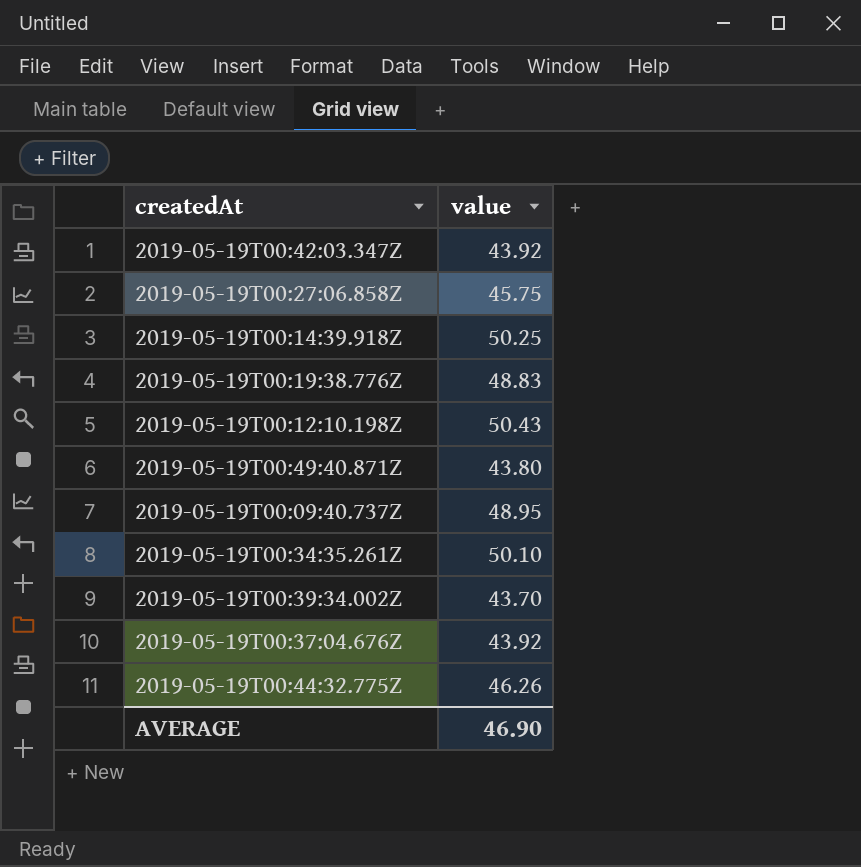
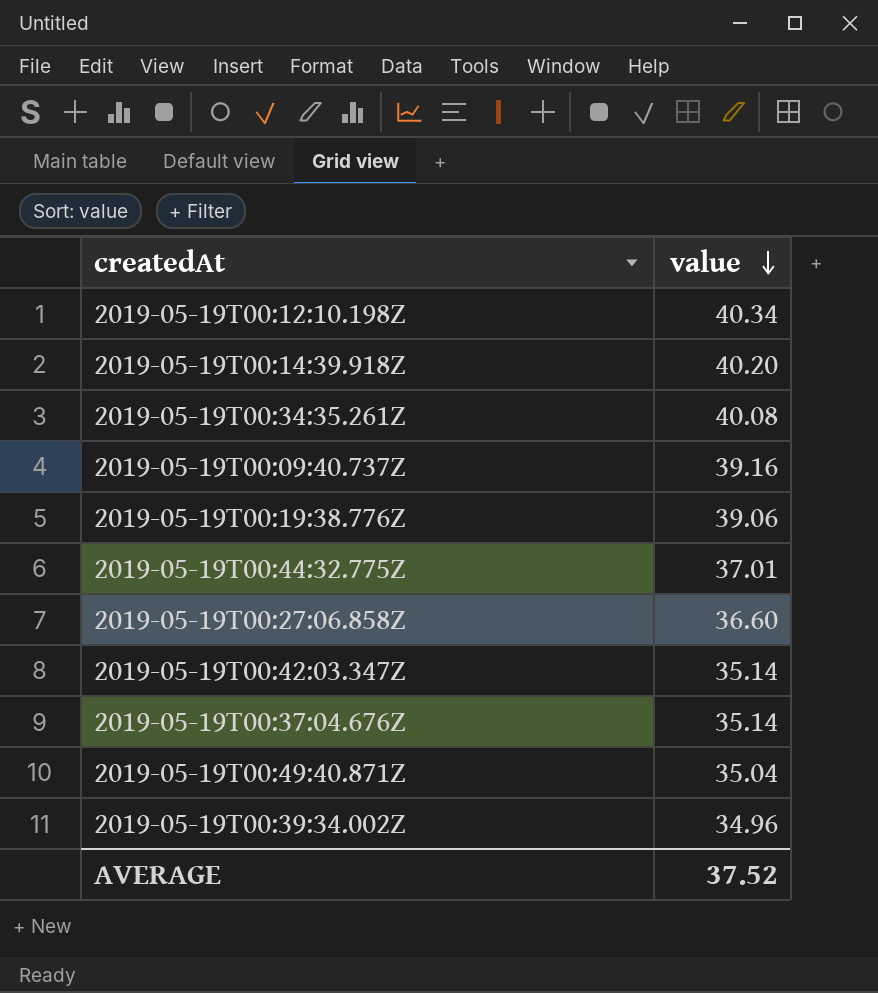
row order: none -> value descending
2019-05-19T00:12:10.198Z | value: 50.43 -> 40.34
2019-05-19T00:14:39.918Z | value: 50.25 -> 40.20
2019-05-19T00:34:35.261Z | value: 50.10 -> 40.08
2019-05-19T00:09:40.737Z | value: 48.95 -> 39.16
2019-05-19T00:19:38.776Z | value: 48.83 -> 39.06
2019-05-19T00:44:32.775Z | value: 46.26 -> 37.01
2019-05-19T00:27:06.858Z | value: 45.75 -> 36.60
2019-05-19T00:42:03.347Z | value: 43.92 -> 35.14
2019-05-19T00:37:04.676Z | value: 43.92 -> 35.14
2019-05-19T00:49:40.871Z | value: 43.80 -> 35.04
2019-05-19T00:39:34.002Z | value: 43.70 -> 34.96
AVERAGE | value: 46.90 -> 37.52

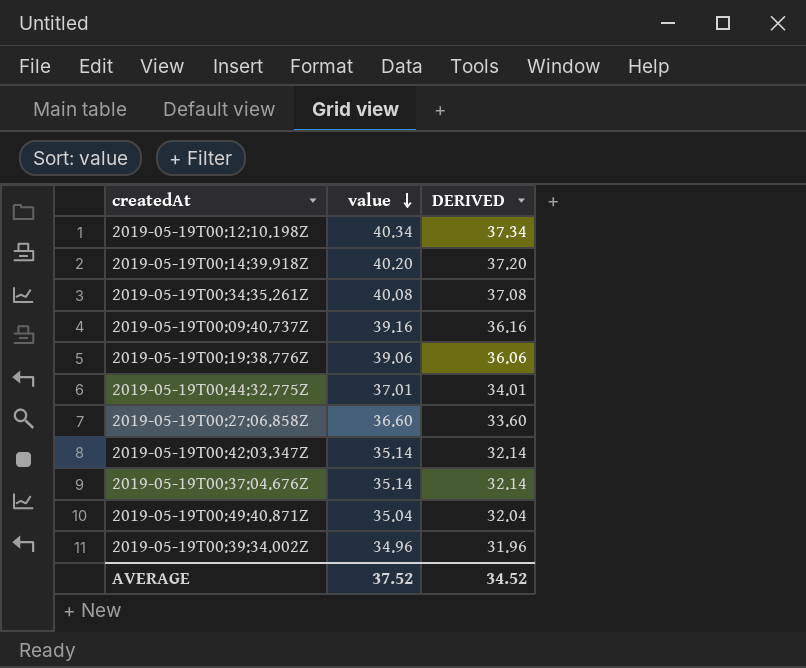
column DERIVED | formula: none -> [value] - 3

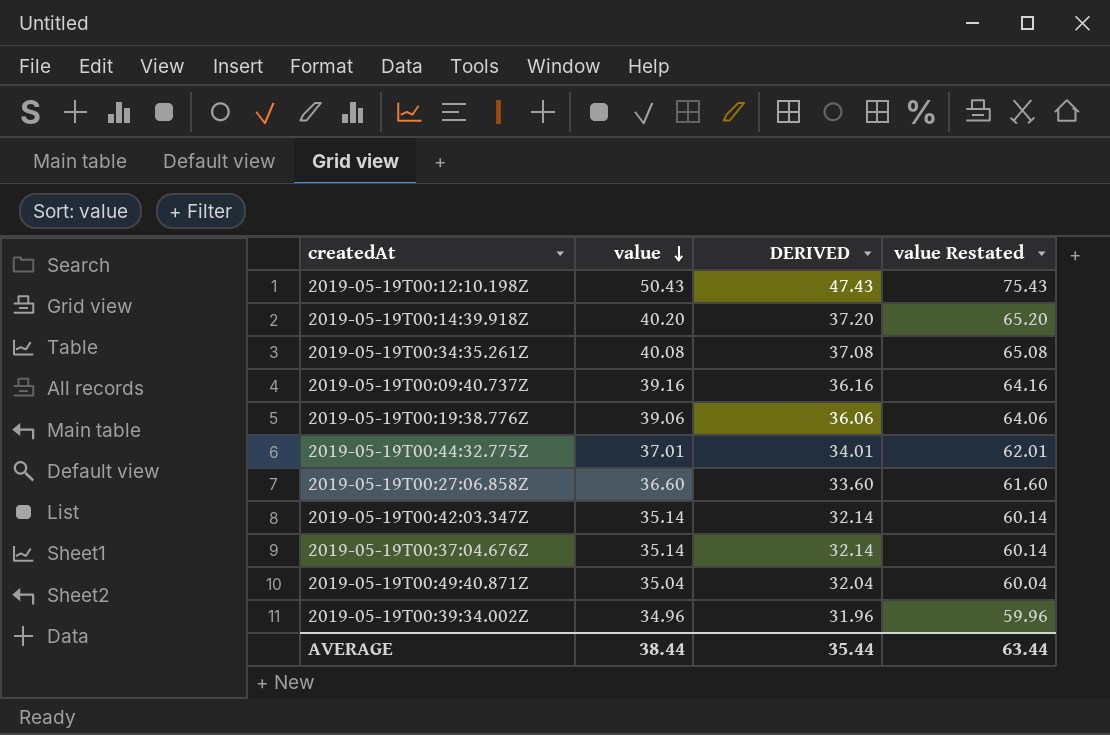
column value Restated | formula: none -> [value] + 25
2019-05-19T00:12:10.198Z | value: 40.34 -> 50.43
2019-05-19T00:12:10.198Z | DERIVED: 37.34 -> 47.43
AVERAGE | value: 37.52 -> 38.44
AVERAGE | DERIVED: 34.52 -> 35.44

